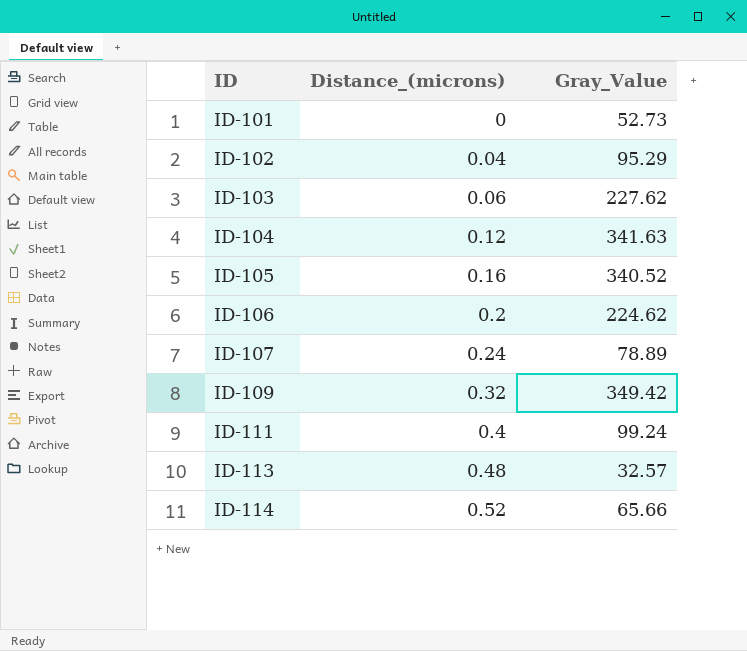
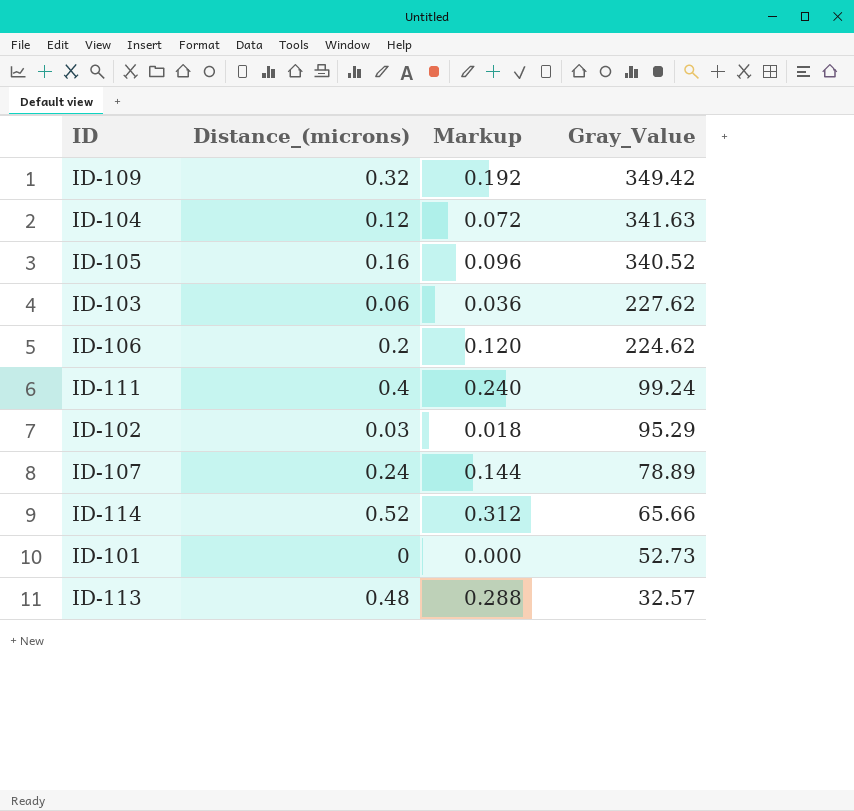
row order: ID ascending -> Gray_Value descending
column Markup | formula: none -> [Distance_(microns)] * 0.6
ID-102 | Distance_(microns): 0.04 -> 0.03

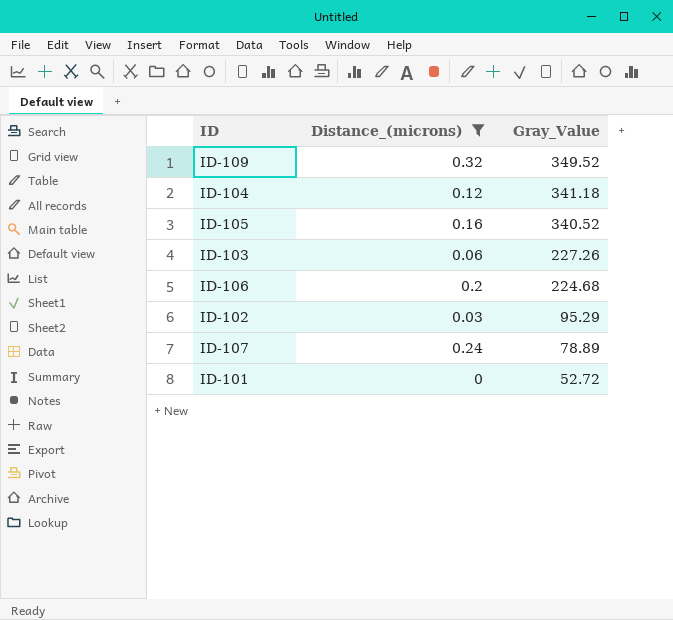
filter: none -> Distance_(microns) <= 0.32
column Markup | formula: [Distance_(microns)] * 0.6 -> none
ID-109 | Gray_Value: 349.42 -> 349.52
ID-104 | Gray_Value: 341.63 -> 341.18
ID-103 | Gray_Value: 227.62 -> 227.26
ID-106 | Gray_Value: 224.62 -> 224.68
ID-101 | Gray_Value: 52.73 -> 52.72

